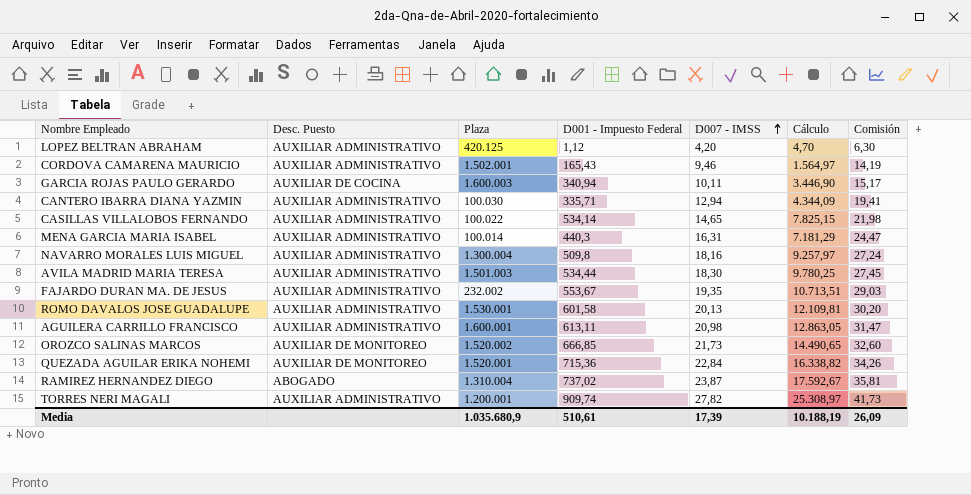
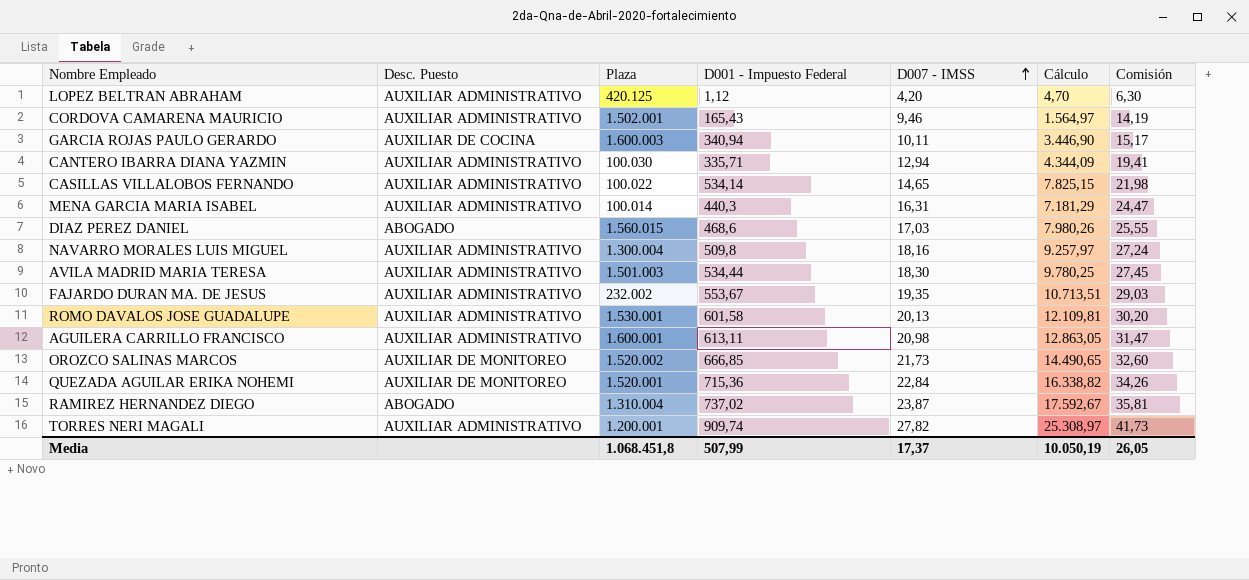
row DIAZ PEREZ DANIEL: none -> ABOGADO | 1.560.015 | 468,6 | 17,03 | 7.980,26 | 25,55
Media | Plaza: 1.035.680,9 -> 1.068.451,8
Media | D001 - Impuesto Federal: 510,61 -> 507,99
Media | D007 - IMSS: 17,39 -> 17,37
Media | Cálculo: 10.188,19 -> 10.050,19
Media | Comisión: 26,09 -> 26,05

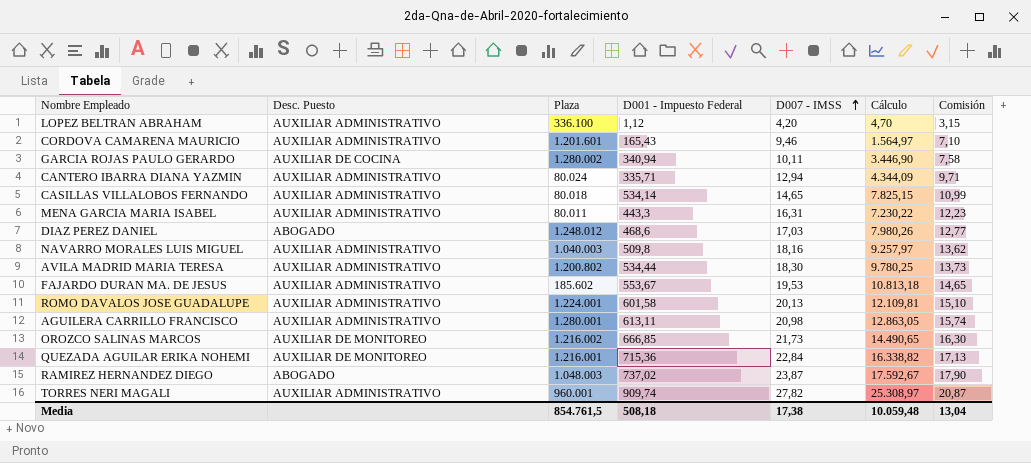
column Comisión | formula: [D007 - IMSS] * 1,5 -> [D007 - IMSS] * 0,75
LOPEZ BELTRAN ABRAHAM | Plaza: 420.125 -> 336.100
CORDOVA CAMARENA MAURICIO | Plaza: 1.502.001 -> 1.201.601
GARCIA ROJAS PAULO GERARDO | Plaza: 1.600.003 -> 1.280.002
CANTERO IBARRA DIANA YAZMIN | Plaza: 100.030 -> 80.024
CASILLAS VILLALOBOS FERNANDO | Plaza: 100.022 -> 80.018
MENA GARCIA MARIA ISABEL | Plaza: 100.014 -> 80.011
MENA GARCIA MARIA ISABEL | D001 - Impuesto Federal: 440,3 -> 443,3
MENA GARCIA MARIA ISABEL | Cálculo: 7.181,29 -> 7.230,22
DIAZ PEREZ DANIEL | Plaza: 1.560.015 -> 1.248.012
NAVARRO MORALES LUIS MIGUEL | Plaza: 1.300.004 -> 1.040.003
AVILA MADRID MARIA TERESA | Plaza: 1.501.003 -> 1.200.802
FAJARDO DURAN MA. DE JESUS | Plaza: 232.002 -> 185.602
FAJARDO DURAN MA. DE JESUS | D007 - IMSS: 19,35 -> 19,53
FAJARDO DURAN MA. DE JESUS | Cálculo: 10.713,51 -> 10.813,18
ROMO DAVALOS JOSE GUADALUPE | Plaza: 1.530.001 -> 1.224.001
AGUILERA CARRILLO FRANCISCO | Plaza: 1.600.001 -> 1.280.001
OROZCO SALINAS MARCOS | Plaza: 1.520.002 -> 1.216.002
QUEZADA AGUILAR ERIKA NOHEMI | Plaza: 1.520.001 -> 1.216.001
RAMIREZ HERNANDEZ DIEGO | Plaza: 1.310.004 -> 1.048.003
TORRES NERI MAGALI | Plaza: 1.200.001 -> 960.001
Media | Plaza: 1.068.451,8 -> 854.761,5
Media | D001 - Impuesto Federal: 507,99 -> 508,18
Media | D007 - IMSS: 17,37 -> 17,38
Media | Cálculo: 10.050,19 -> 10.059,48
Media | Comisión: 26,05 -> 13,04

